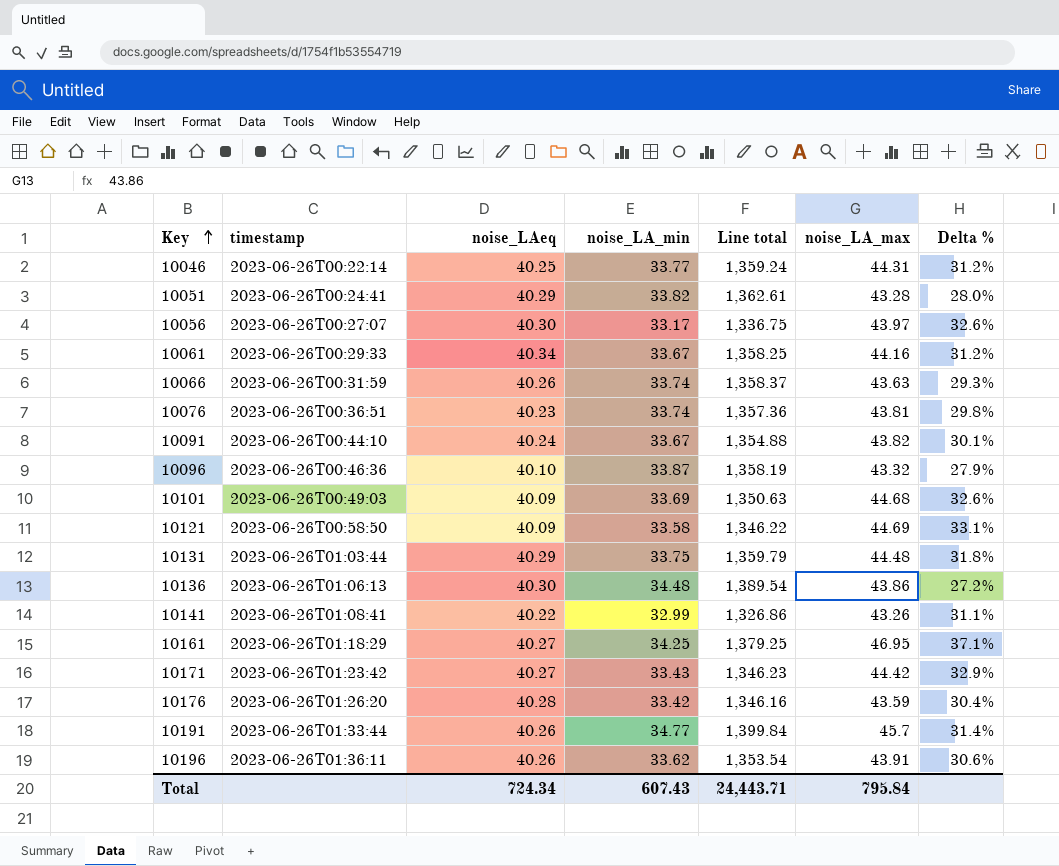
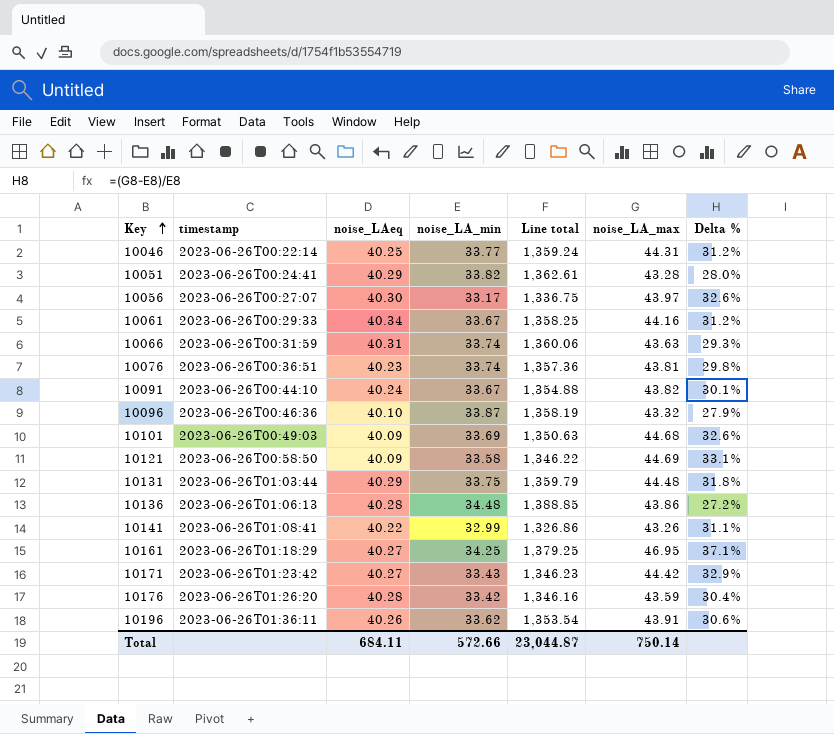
row 10191: 2023-06-26T01:33:44 | 40.26 | 34.77 | 1,399.84 | 45.7 | 31.4% -> none
10066 | noise_LAeq: 40.26 -> 40.31
10066 | Line total: 1,358.37 -> 1,360.06
10136 | noise_LAeq: 40.30 -> 40.28
10136 | Line total: 1,389.54 -> 1,388.85
Total | noise_LAeq: 724.34 -> 684.11
Total | noise_LA_min: 607.43 -> 572.66
Total | Line total: 24,443.71 -> 23,044.87
Total | noise_LA_max: 795.84 -> 750.14

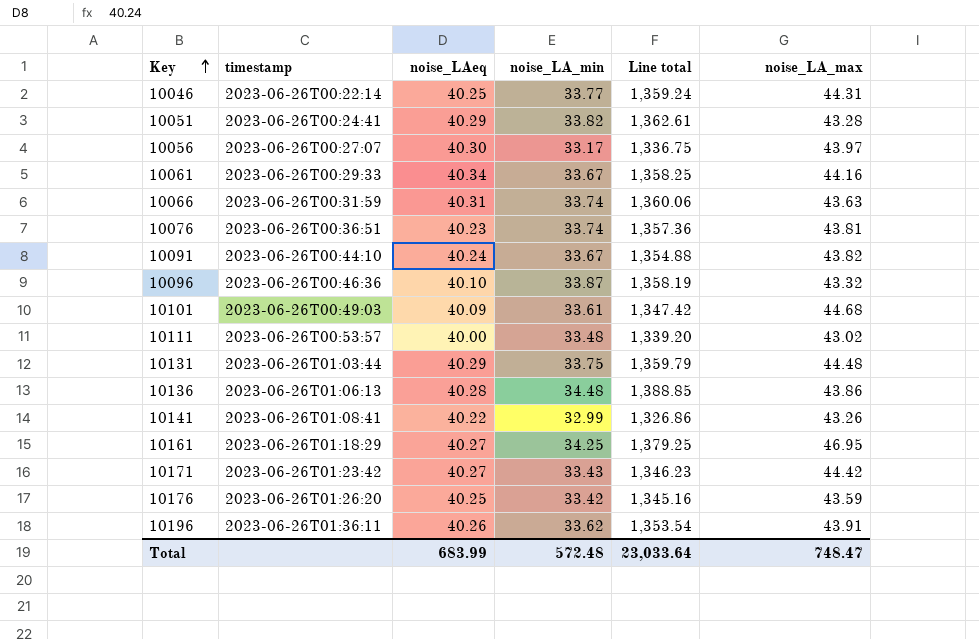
column Delta % | formula: ([noise_LA_max] - [noise_LA_min]) / [noise_LA_min] -> none
row 10121: 2023-06-26T00:58:50 | 40.09 | 33.58 | 1,346.22 | 44.69 | 33.1% -> none
10101 | noise_LA_min: 33.69 -> 33.61
10101 | Line total: 1,350.63 -> 1,347.42
row 10111: none -> 2023-06-26T00:53:57 | 40.00 | 33.48 | 1,339.20 | 43.02
10176 | noise_LAeq: 40.28 -> 40.25
10176 | Line total: 1,346.16 -> 1,345.16
Total | noise_LAeq: 684.11 -> 683.99
Total | noise_LA_min: 572.66 -> 572.48
Total | Line total: 23,044.87 -> 23,033.64
Total | noise_LA_max: 750.14 -> 748.47

